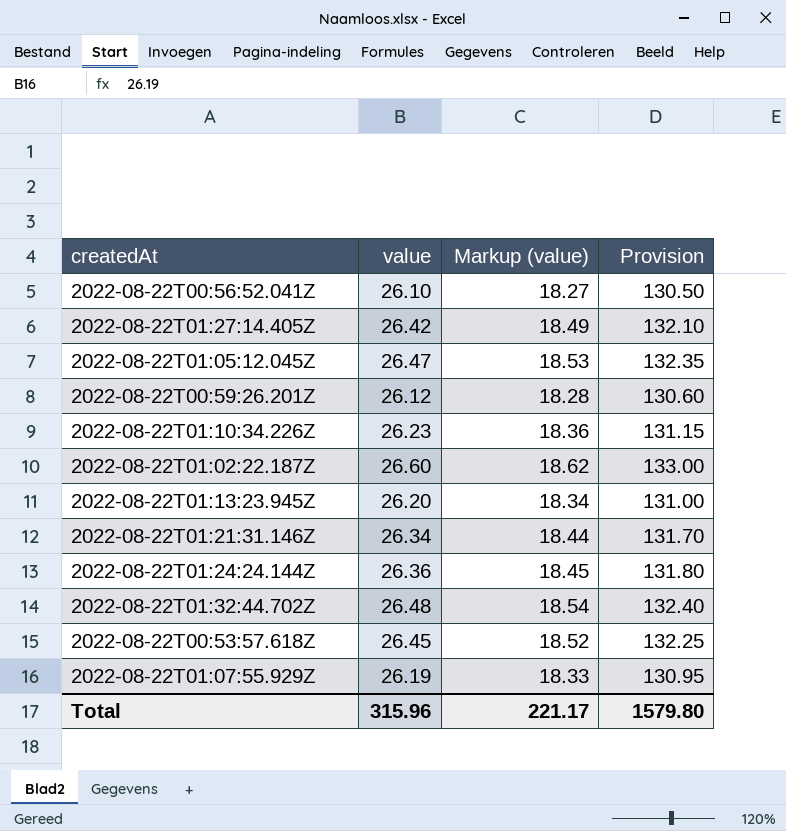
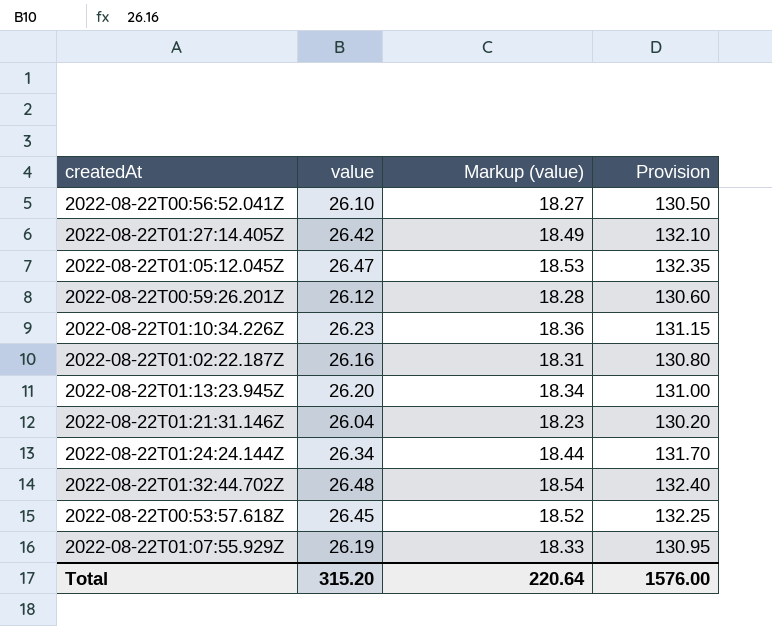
2022-08-22T01:02:22.187Z | value: 26.60 -> 26.16
2022-08-22T01:02:22.187Z | Markup (value): 18.62 -> 18.31
2022-08-22T01:02:22.187Z | Provision: 133.00 -> 130.80
2022-08-22T01:21:31.146Z | value: 26.34 -> 26.04
2022-08-22T01:21:31.146Z | Markup (value): 18.44 -> 18.23
2022-08-22T01:21:31.146Z | Provision: 131.70 -> 130.20
2022-08-22T01:24:24.144Z | value: 26.36 -> 26.34
2022-08-22T01:24:24.144Z | Markup (value): 18.45 -> 18.44
2022-08-22T01:24:24.144Z | Provision: 131.80 -> 131.70
Total | value: 315.96 -> 315.20
Total | Markup (value): 221.17 -> 220.64
Total | Provision: 1579.80 -> 1576.00

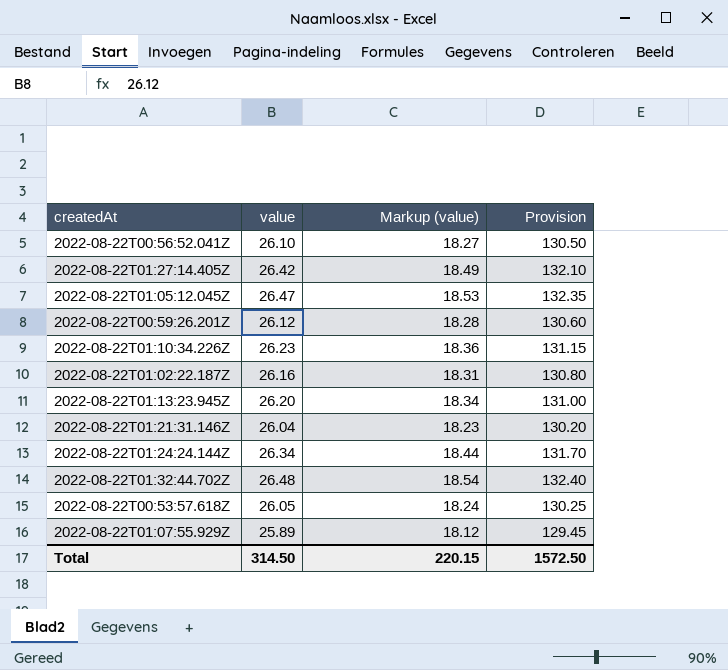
2022-08-22T00:53:57.618Z | value: 26.45 -> 26.05
2022-08-22T00:53:57.618Z | Markup (value): 18.52 -> 18.24
2022-08-22T00:53:57.618Z | Provision: 132.25 -> 130.25
2022-08-22T01:07:55.929Z | value: 26.19 -> 25.89
2022-08-22T01:07:55.929Z | Markup (value): 18.33 -> 18.12
2022-08-22T01:07:55.929Z | Provision: 130.95 -> 129.45
Total | value: 315.20 -> 314.50
Total | Markup (value): 220.64 -> 220.15
Total | Provision: 1576.00 -> 1572.50

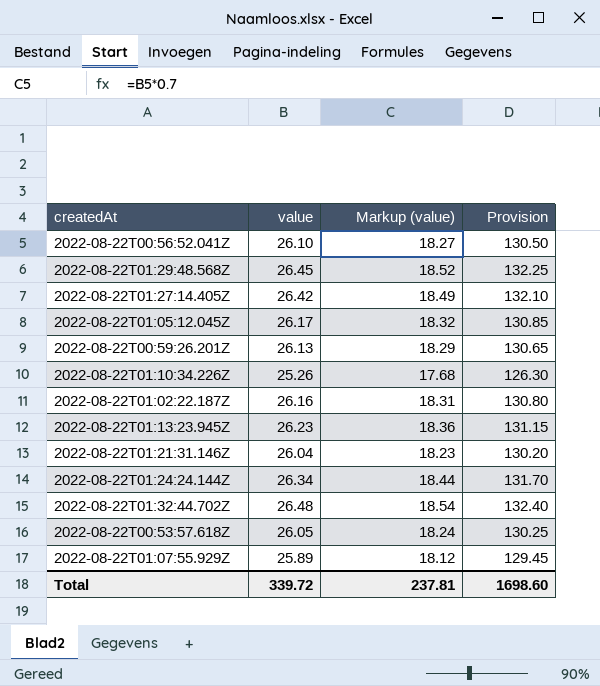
row 2022-08-22T01:29:48.568Z: none -> 26.45 | 18.52 | 132.25
2022-08-22T01:05:12.045Z | value: 26.47 -> 26.17
2022-08-22T01:05:12.045Z | Markup (value): 18.53 -> 18.32
2022-08-22T01:05:12.045Z | Provision: 132.35 -> 130.85
2022-08-22T00:59:26.201Z | value: 26.12 -> 26.13
2022-08-22T00:59:26.201Z | Markup (value): 18.28 -> 18.29
2022-08-22T00:59:26.201Z | Provision: 130.60 -> 130.65
2022-08-22T01:10:34.226Z | value: 26.23 -> 25.26
2022-08-22T01:10:34.226Z | Markup (value): 18.36 -> 17.68
2022-08-22T01:10:34.226Z | Provision: 131.15 -> 126.30
2022-08-22T01:13:23.945Z | value: 26.20 -> 26.23
2022-08-22T01:13:23.945Z | Markup (value): 18.34 -> 18.36
2022-08-22T01:13:23.945Z | Provision: 131.00 -> 131.15
Total | value: 314.50 -> 339.72
Total | Markup (value): 220.15 -> 237.81
Total | Provision: 1572.50 -> 1698.60

